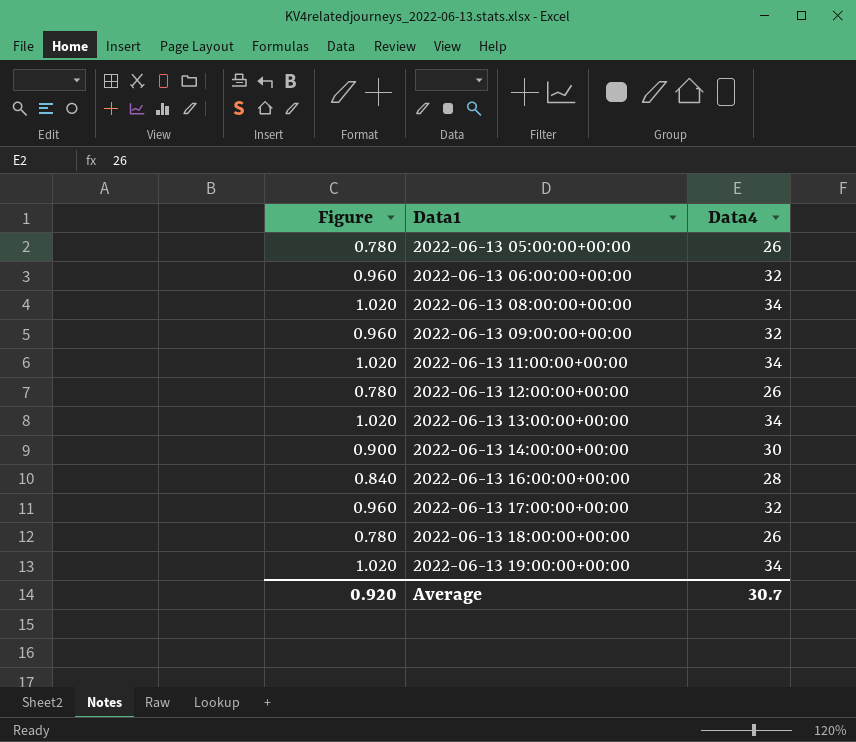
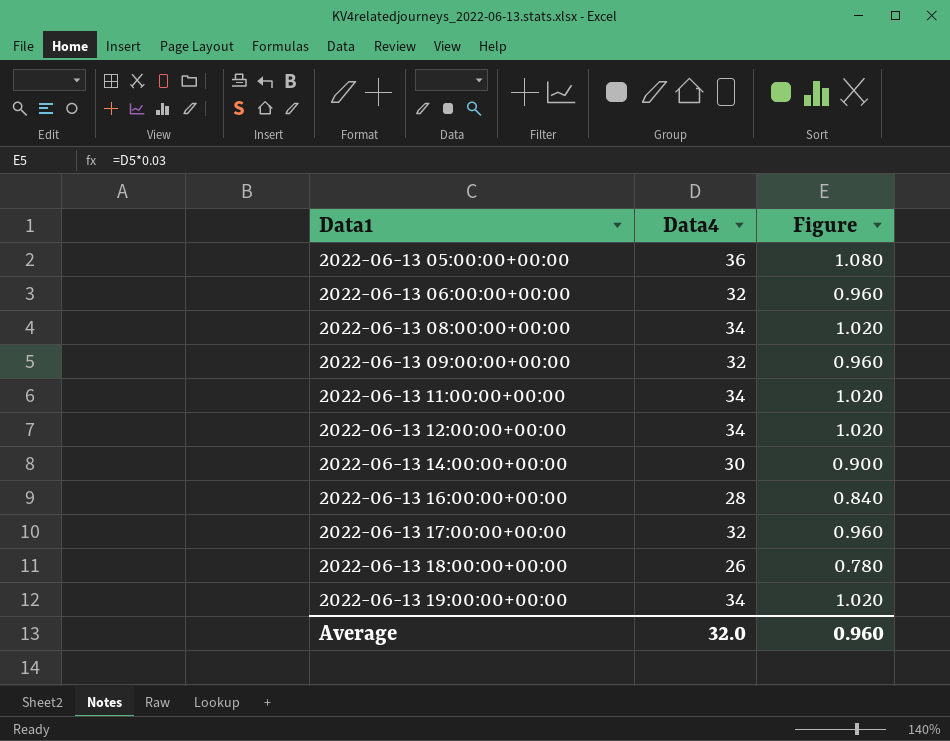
column Figure | position: 1 -> 3
row 2022-06-13 13:00:00+00:00: 1.020 | 34 -> none
2022-06-13 05:00:00+00:00 | Data4: 26 -> 36
2022-06-13 05:00:00+00:00 | Figure: 0.780 -> 1.080
2022-06-13 12:00:00+00:00 | Data4: 26 -> 34
2022-06-13 12:00:00+00:00 | Figure: 0.780 -> 1.020
Average | Data4: 30.7 -> 32.0
Average | Figure: 0.920 -> 0.960

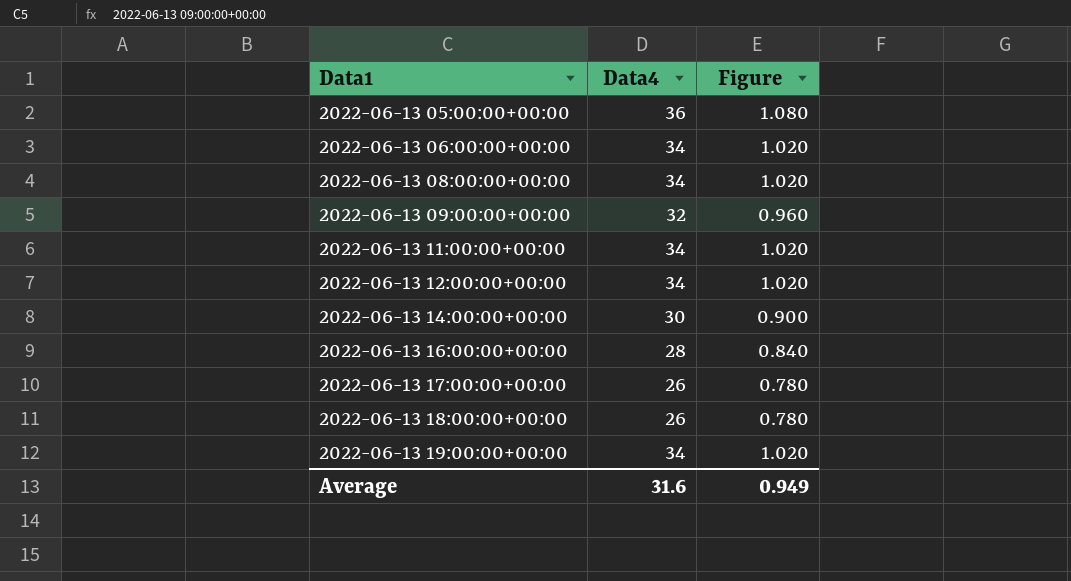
2022-06-13 06:00:00+00:00 | Data4: 32 -> 34
2022-06-13 06:00:00+00:00 | Figure: 0.960 -> 1.020
2022-06-13 17:00:00+00:00 | Data4: 32 -> 26
2022-06-13 17:00:00+00:00 | Figure: 0.960 -> 0.780
Average | Data4: 32.0 -> 31.6
Average | Figure: 0.960 -> 0.949

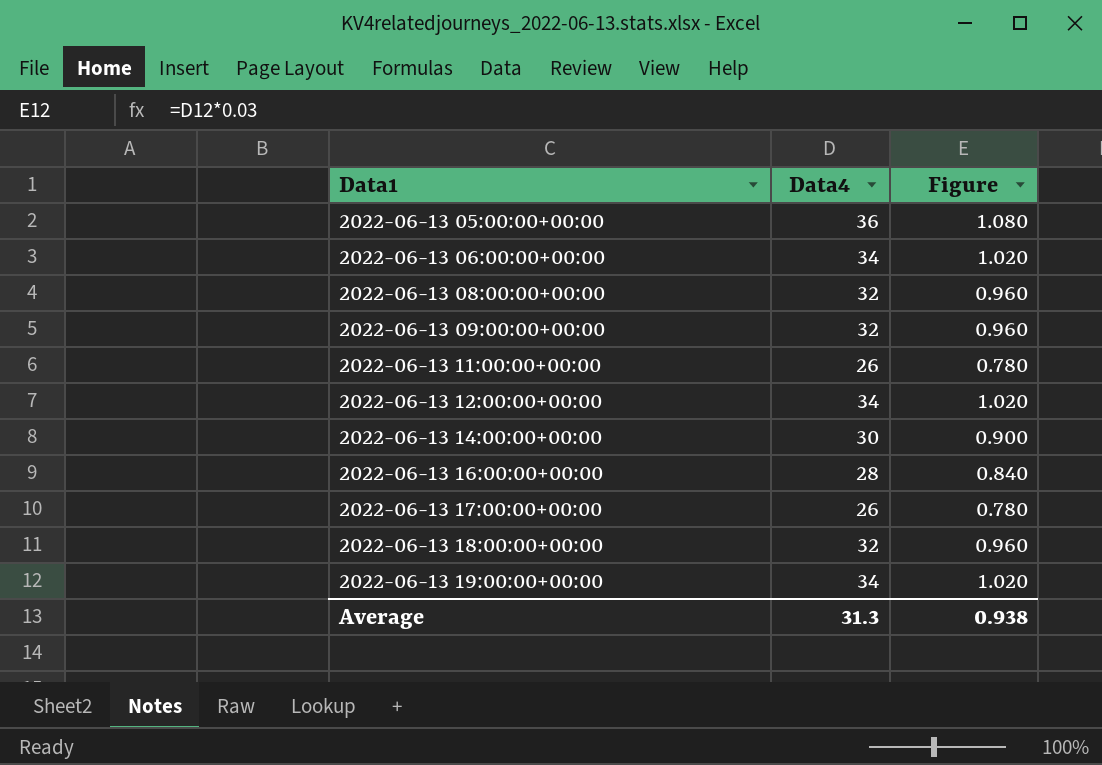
2022-06-13 08:00:00+00:00 | Data4: 34 -> 32
2022-06-13 08:00:00+00:00 | Figure: 1.020 -> 0.960
2022-06-13 11:00:00+00:00 | Data4: 34 -> 26
2022-06-13 11:00:00+00:00 | Figure: 1.020 -> 0.780
2022-06-13 18:00:00+00:00 | Data4: 26 -> 32
2022-06-13 18:00:00+00:00 | Figure: 0.780 -> 0.960
Average | Data4: 31.6 -> 31.3
Average | Figure: 0.949 -> 0.938

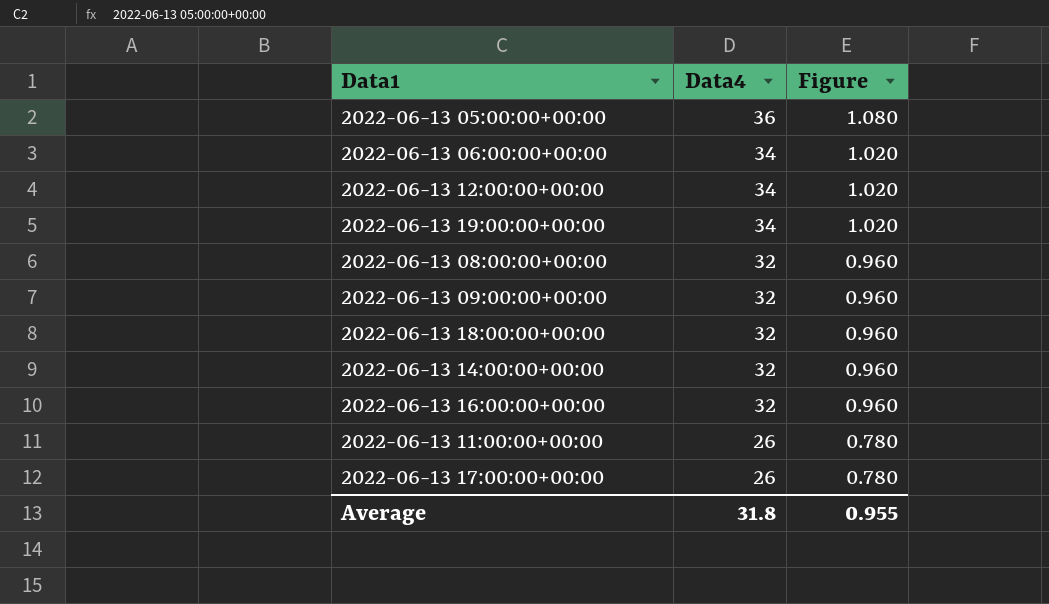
row order: Data1 ascending -> Data4 descending
2022-06-13 14:00:00+00:00 | Data4: 30 -> 32
2022-06-13 14:00:00+00:00 | Figure: 0.900 -> 0.960
2022-06-13 16:00:00+00:00 | Data4: 28 -> 32
2022-06-13 16:00:00+00:00 | Figure: 0.840 -> 0.960
Average | Data4: 31.3 -> 31.8
Average | Figure: 0.938 -> 0.955

